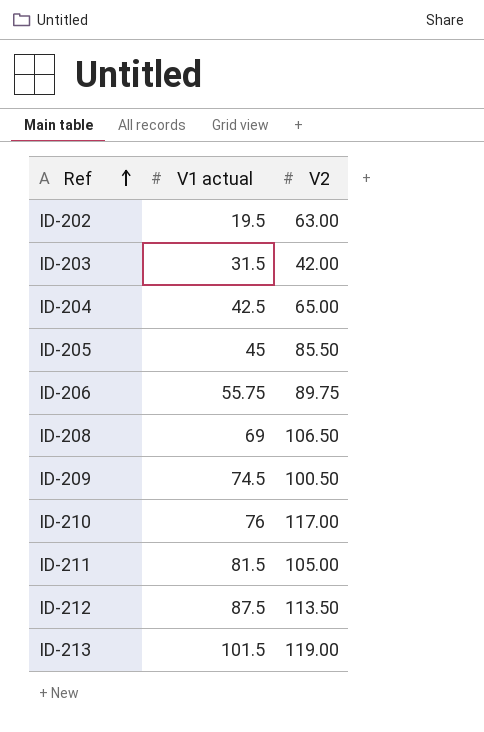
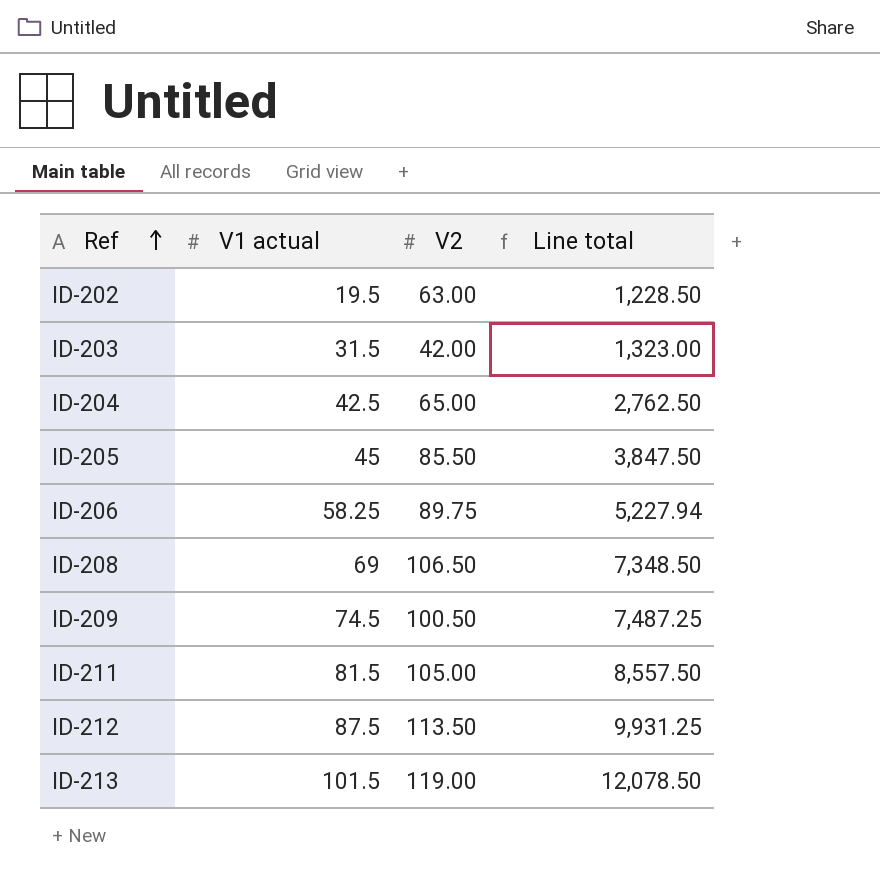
column Line total | formula: none -> [V1 actual] * [V2]
row ID-210: 76 | 117.00 -> none
ID-206 | V1 actual: 55.75 -> 58.25

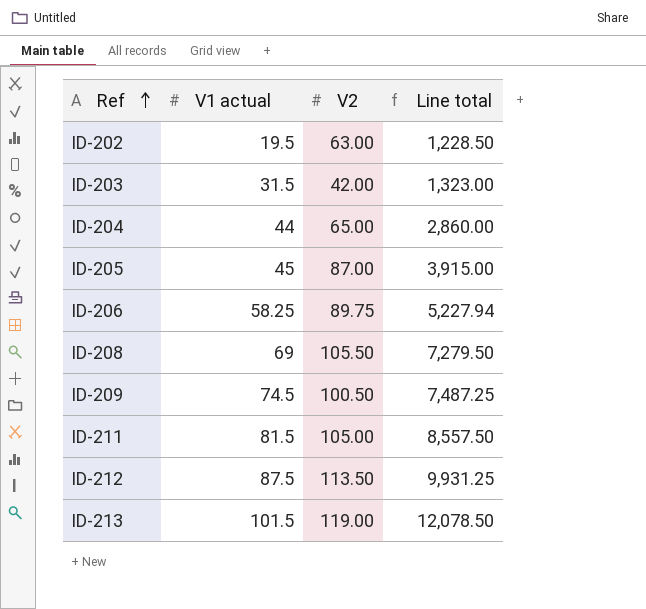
ID-204 | V1 actual: 42.5 -> 44
ID-204 | Line total: 2,762.50 -> 2,860.00
ID-205 | V2: 85.50 -> 87.00
ID-205 | Line total: 3,847.50 -> 3,915.00
ID-208 | V2: 106.50 -> 105.50
ID-208 | Line total: 7,348.50 -> 7,279.50

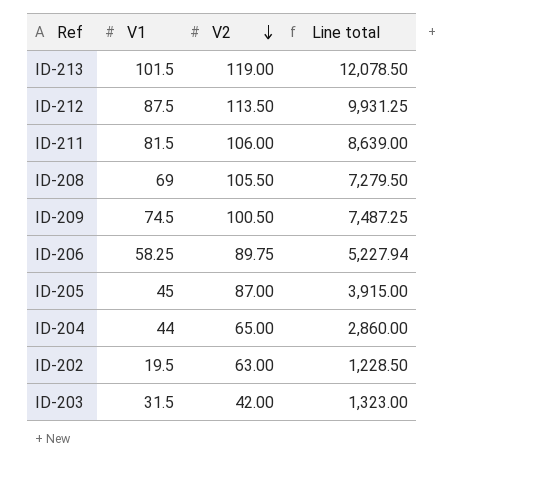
row order: Ref ascending -> V2 descending
column name: V1 actual -> V1
ID-211 | V2: 105.00 -> 106.00
ID-211 | Line total: 8,557.50 -> 8,639.00

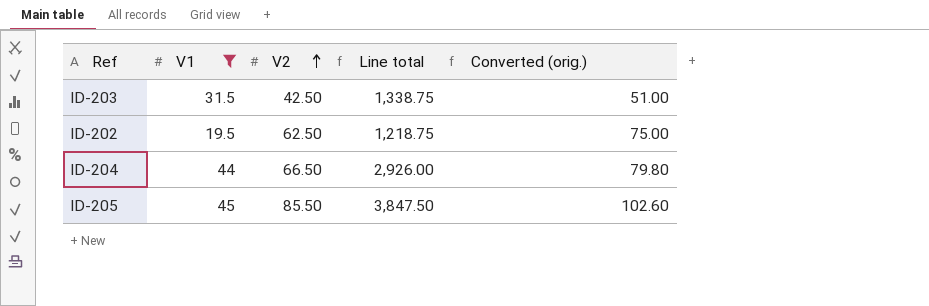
filter: none -> V1 <= 45
row order: V2 descending -> V2 ascending
column Converted (orig.) | formula: none -> [V2] * 1.2
ID-203 | V2: 42.00 -> 42.50
ID-203 | Line total: 1,323.00 -> 1,338.75
ID-202 | V2: 63.00 -> 62.50
ID-202 | Line total: 1,228.50 -> 1,218.75
ID-204 | V2: 65.00 -> 66.50
ID-204 | Line total: 2,860.00 -> 2,926.00
ID-205 | V2: 87.00 -> 85.50
ID-205 | Line total: 3,915.00 -> 3,847.50

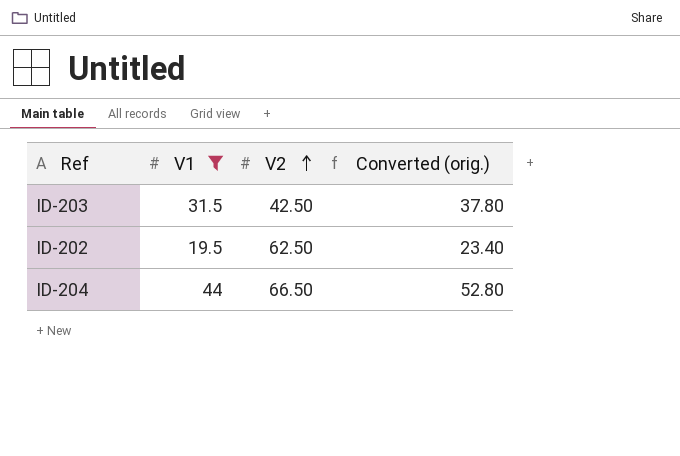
column Line total | formula: [V1] * [V2] -> none
column Converted (orig.) | formula: [V2] * 1.2 -> [V1] * 1.2
row ID-205: 45 | 85.50 | 3,847.50 | 102.60 -> none

